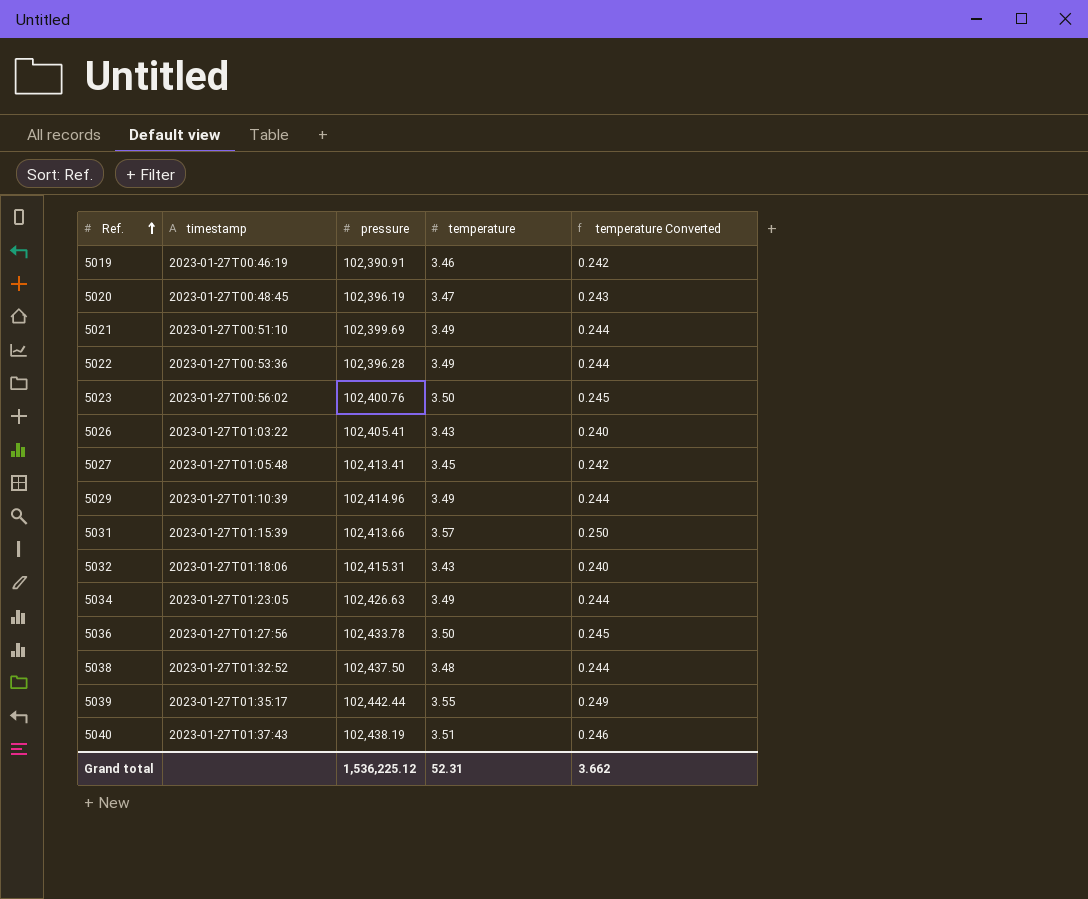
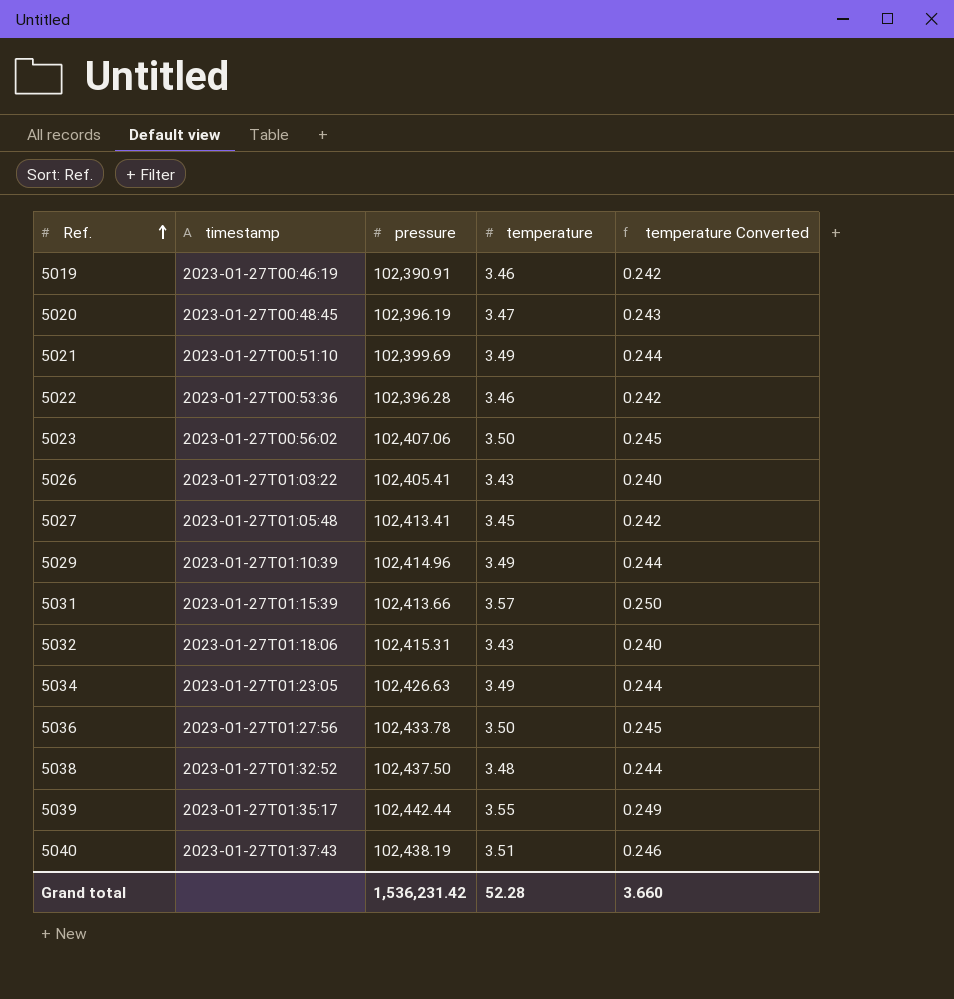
5022 | temperature: 3.49 -> 3.46
5022 | temperature Converted: 0.244 -> 0.242
5023 | pressure: 102,400.76 -> 102,407.06
Grand total | pressure: 1,536,225.12 -> 1,536,231.42
Grand total | temperature: 52.31 -> 52.28
Grand total | temperature Converted: 3.662 -> 3.660

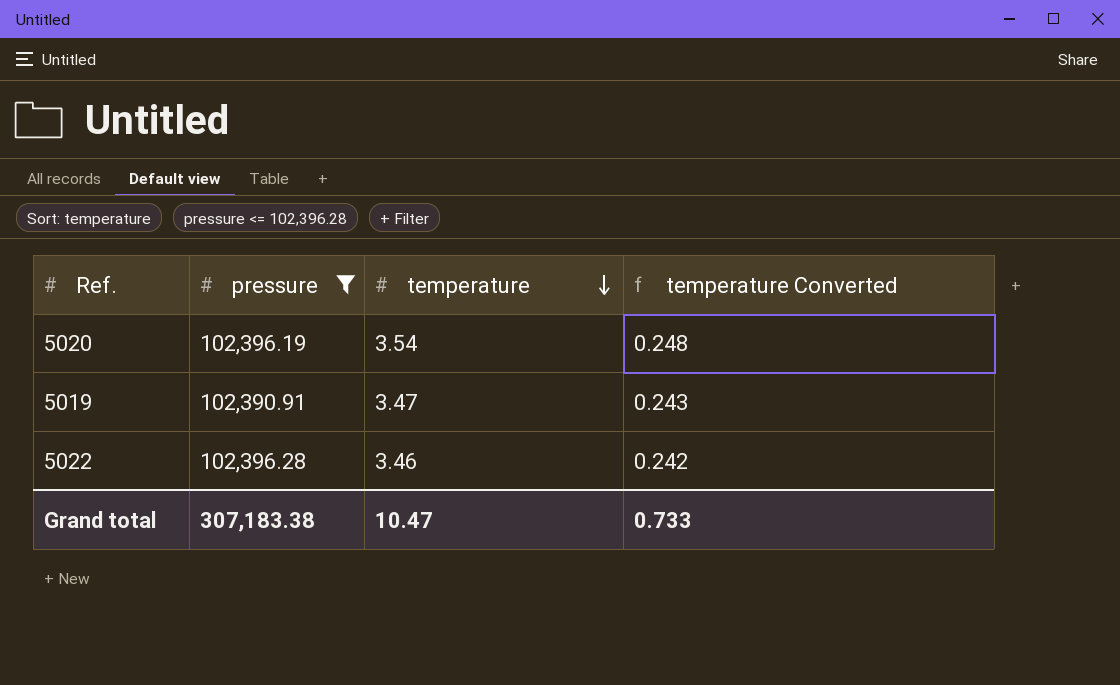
filter: none -> pressure <= 102,396.28
row order: Ref. ascending -> temperature descending
column timestamp | position: 2 -> none
5020 | temperature: 3.47 -> 3.54
5020 | temperature Converted: 0.243 -> 0.248
5019 | temperature: 3.46 -> 3.47
5019 | temperature Converted: 0.242 -> 0.243
Grand total | pressure: 1,536,231.42 -> 307,183.38
Grand total | temperature: 52.28 -> 10.47
Grand total | temperature Converted: 3.660 -> 0.733

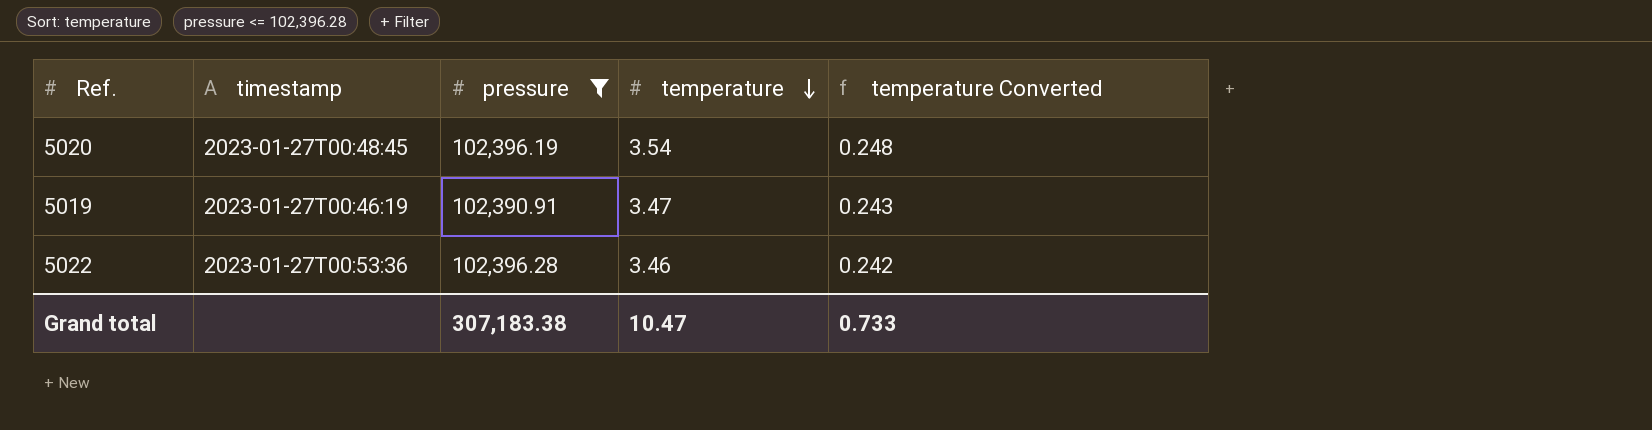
column timestamp | position: none -> 2

